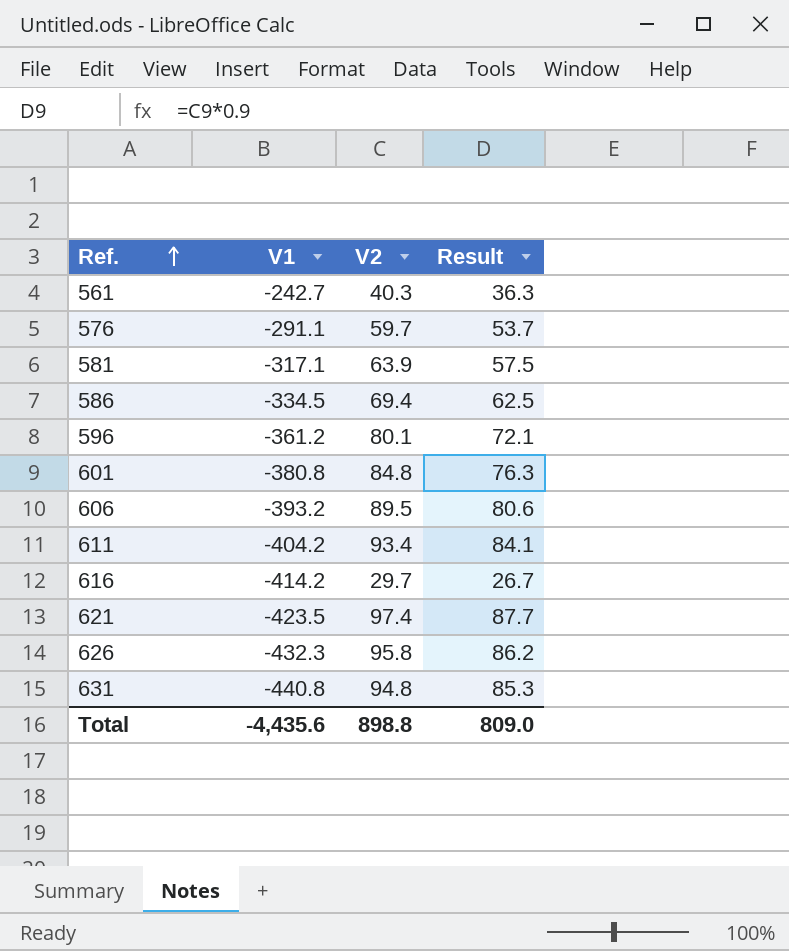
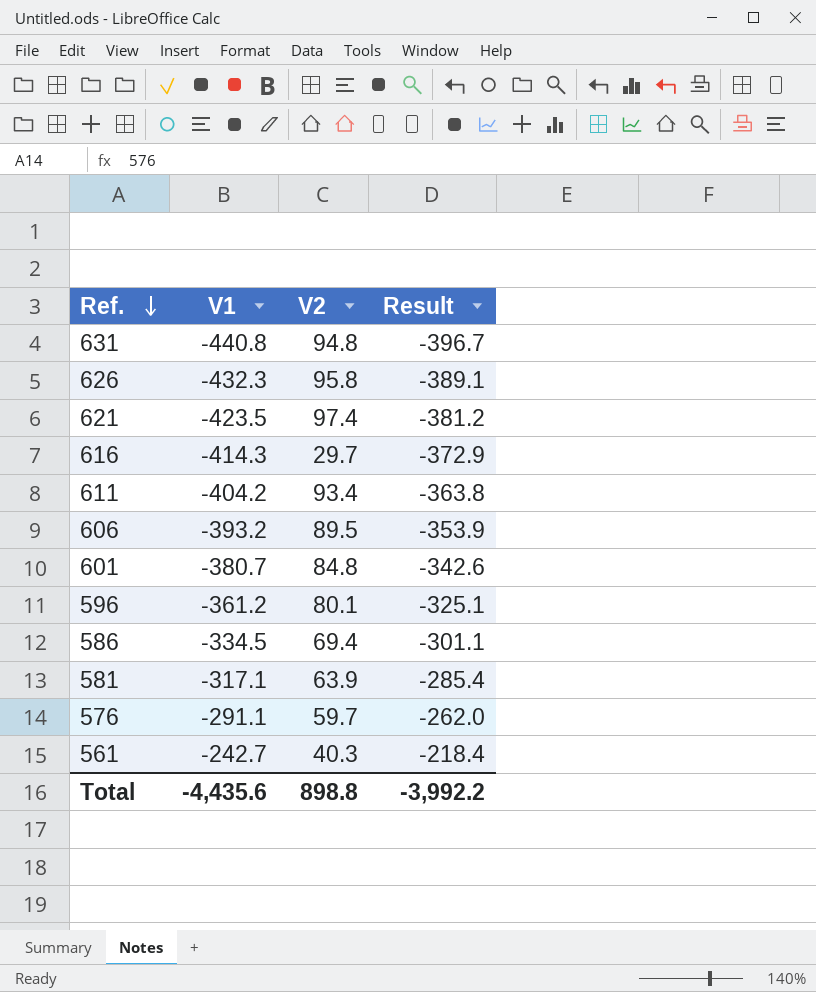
row order: Ref. ascending -> Ref. descending
column Result | formula: [V2] * 0.9 -> [V1] * 0.9
616 | V1: -414.2 -> -414.3
601 | V1: -380.8 -> -380.7
Total | Result: 809.0 -> -3,992.2

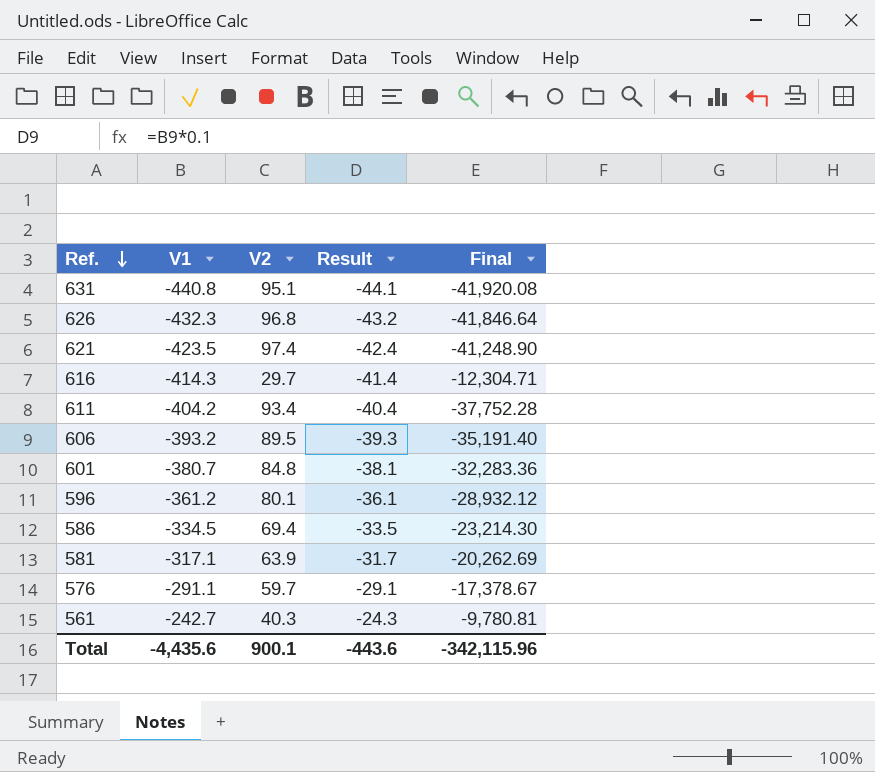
column Result | formula: [V1] * 0.9 -> [V1] * 0.1
column Final | formula: none -> [V1] * [V2]
631 | V2: 94.8 -> 95.1
626 | V2: 95.8 -> 96.8
Total | V2: 898.8 -> 900.1
Total | Result: -3,992.2 -> -443.6

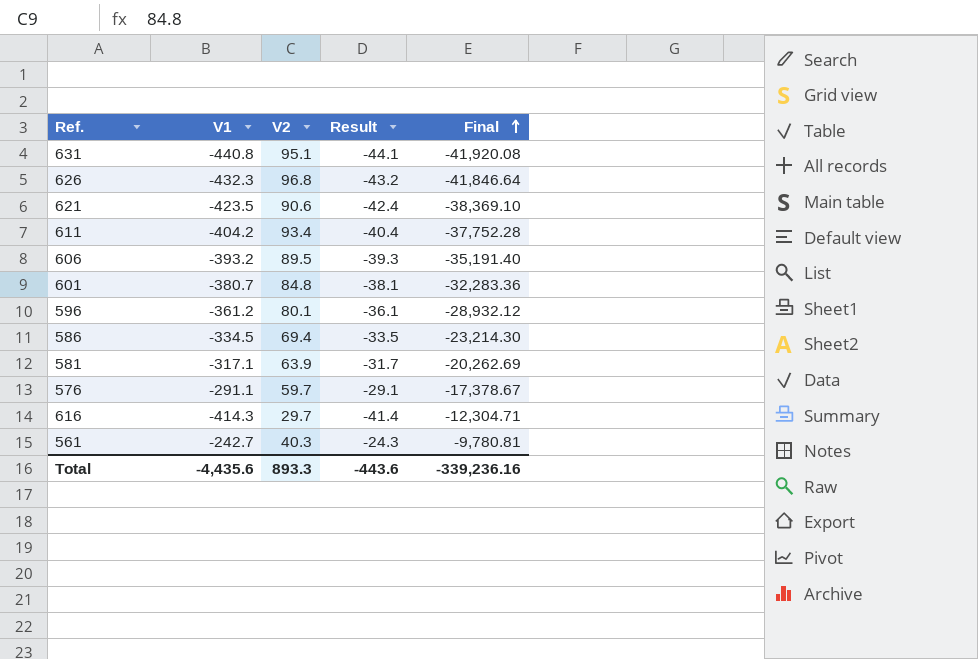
row order: Ref. descending -> Final ascending
621 | V2: 97.4 -> 90.6
621 | Final: -41,248.90 -> -38,369.10
Total | V2: 900.1 -> 893.3
Total | Final: -342,115.96 -> -339,236.16

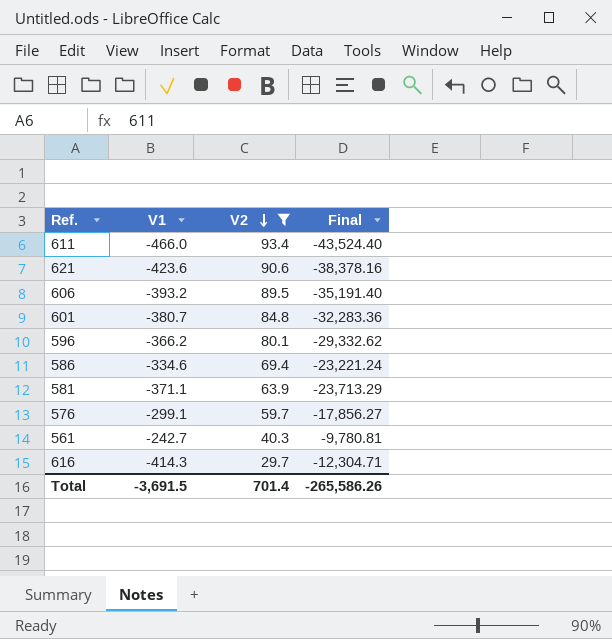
filter: none -> V2 <= 93.4
row order: Final ascending -> V2 descending
column Result | formula: [V1] * 0.1 -> none
611 | V1: -404.2 -> -466.0
611 | Final: -37,752.28 -> -43,524.40
621 | V1: -423.5 -> -423.6
621 | Final: -38,369.10 -> -38,378.16
596 | V1: -361.2 -> -366.2
596 | Final: -28,932.12 -> -29,332.62
586 | V1: -334.5 -> -334.6
586 | Final: -23,214.30 -> -23,221.24
581 | V1: -317.1 -> -371.1
581 | Final: -20,262.69 -> -23,713.29
576 | V1: -291.1 -> -299.1
576 | Final: -17,378.67 -> -17,856.27
Total | V1: -4,435.6 -> -3,691.5
Total | V2: 893.3 -> 701.4
Total | Final: -339,236.16 -> -265,586.26

